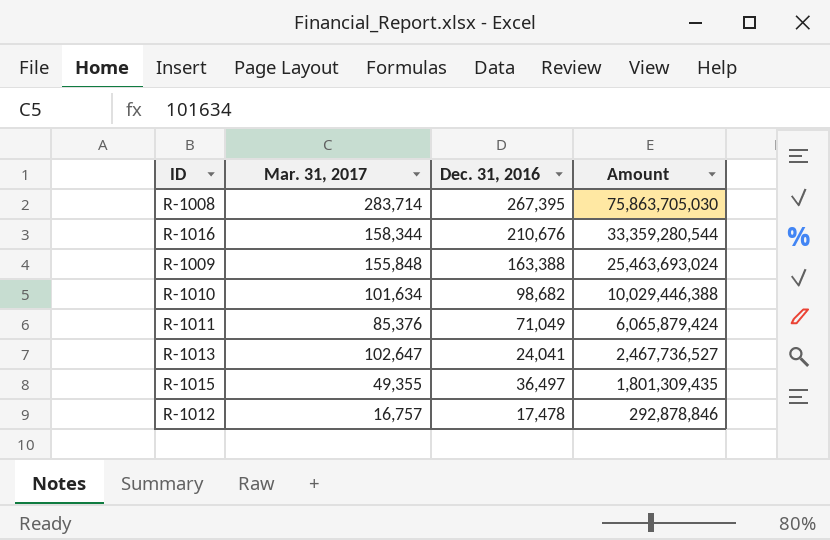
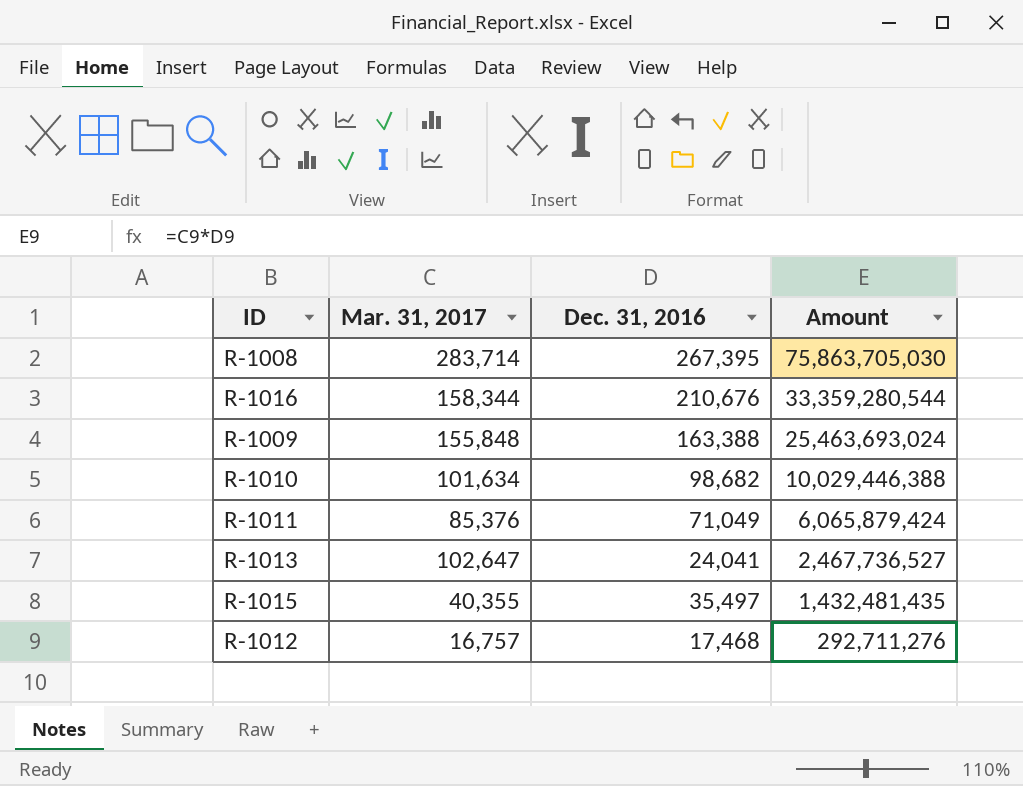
R-1015 | Mar. 31, 2017: 49,355 -> 40,355
R-1015 | Dec. 31, 2016: 36,497 -> 35,497
R-1015 | Amount: 1,801,309,435 -> 1,432,481,435
R-1012 | Dec. 31, 2016: 17,478 -> 17,468
R-1012 | Amount: 292,878,846 -> 292,711,276

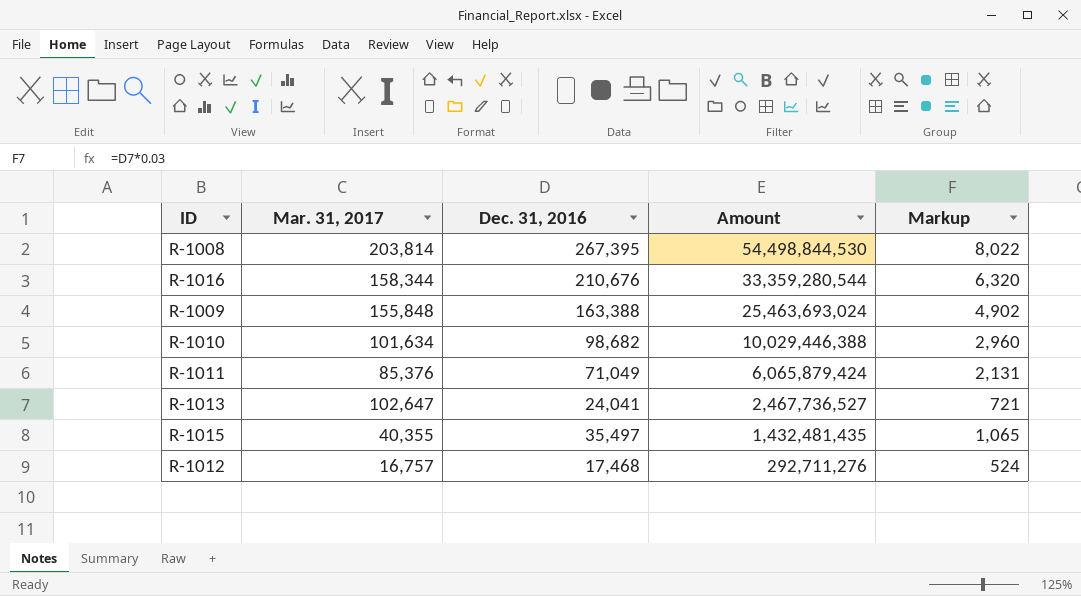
column Markup | formula: none -> [Dec. 31, 2016] * 0.03
R-1008 | Mar. 31, 2017: 283,714 -> 203,814
R-1008 | Amount: 75,863,705,030 -> 54,498,844,530

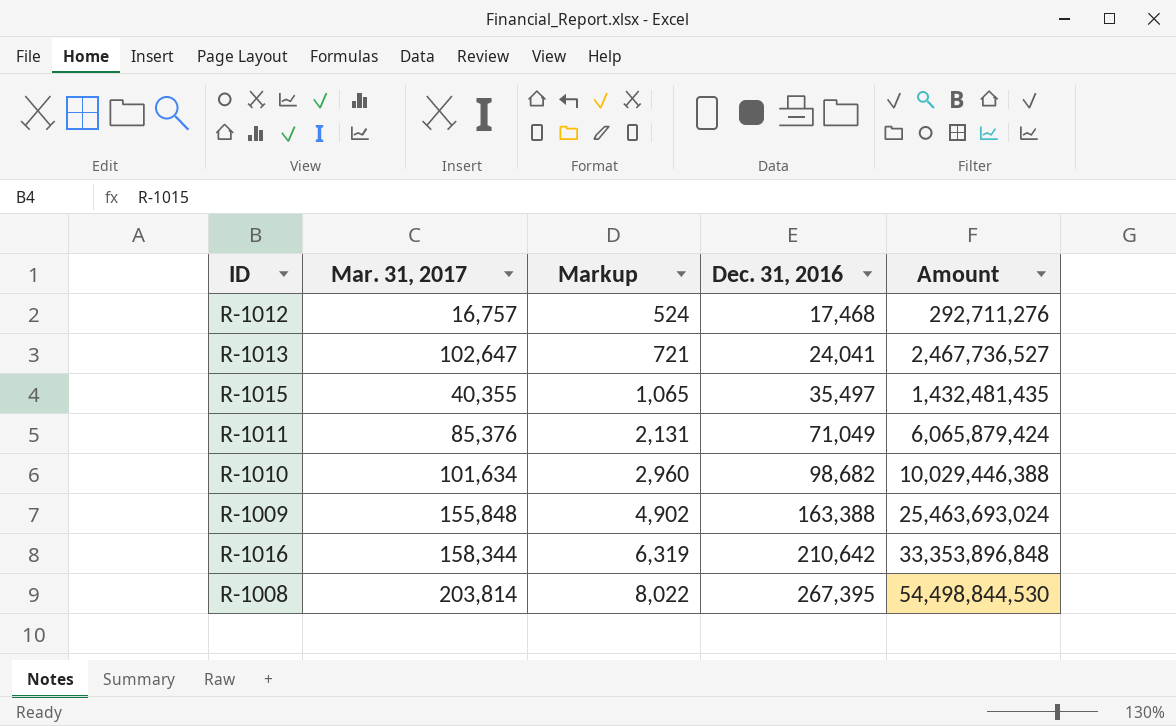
row order: Amount descending -> Markup ascending
column Markup | position: 5 -> 3
R-1016 | Markup: 6,320 -> 6,319
R-1016 | Dec. 31, 2016: 210,676 -> 210,642
R-1016 | Amount: 33,359,280,544 -> 33,353,896,848

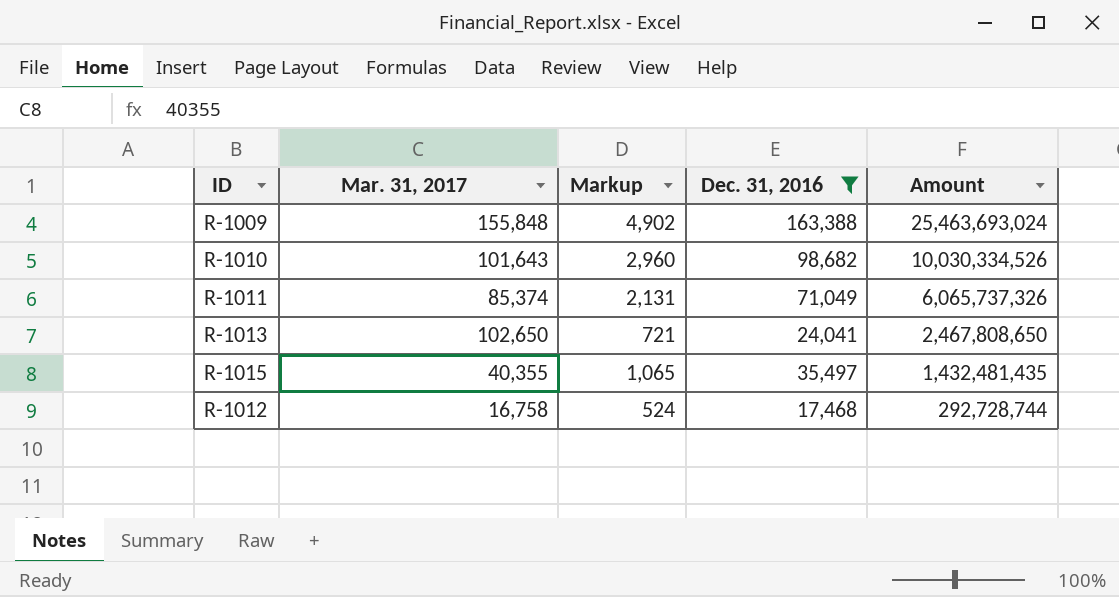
filter: none -> Dec. 31, 2016 <= 163,388
row order: Markup ascending -> Amount descending
R-1010 | Mar. 31, 2017: 101,634 -> 101,643
R-1010 | Amount: 10,029,446,388 -> 10,030,334,526
R-1011 | Mar. 31, 2017: 85,376 -> 85,374
R-1011 | Amount: 6,065,879,424 -> 6,065,737,326
R-1013 | Mar. 31, 2017: 102,647 -> 102,650
R-1013 | Amount: 2,467,736,527 -> 2,467,808,650
R-1012 | Mar. 31, 2017: 16,757 -> 16,758
R-1012 | Amount: 292,711,276 -> 292,728,744

